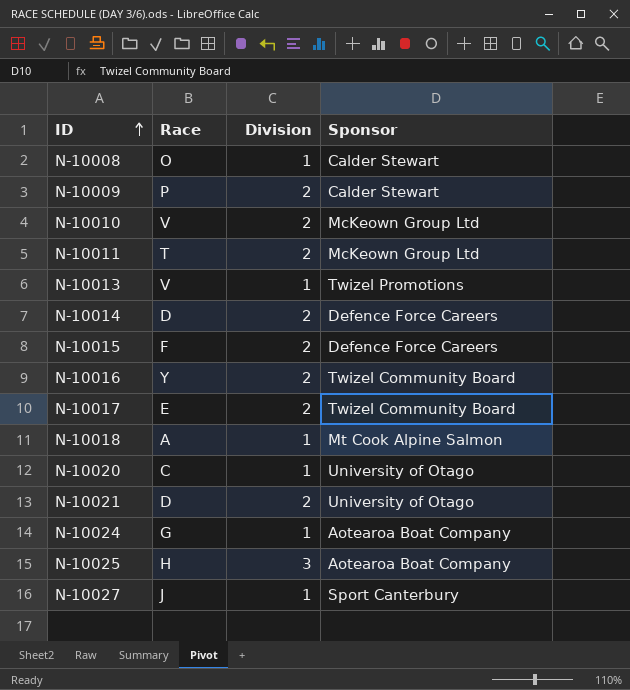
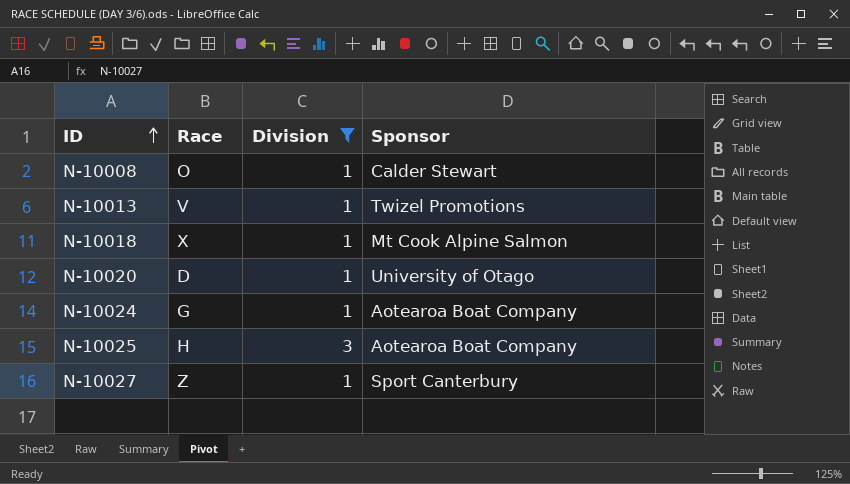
filter: none -> Division != 2
N-10018 | Race: A -> X
N-10020 | Race: C -> D
N-10027 | Race: J -> Z

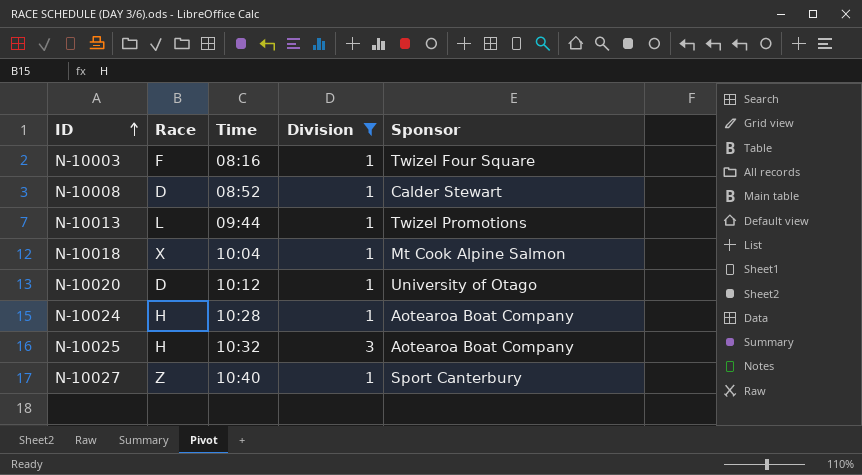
column Time | position: none -> 3
row N-10003: none -> F | 08:16 | 1 | Twizel Four Square
N-10008 | Race: O -> D
N-10013 | Race: V -> L
N-10024 | Race: G -> H

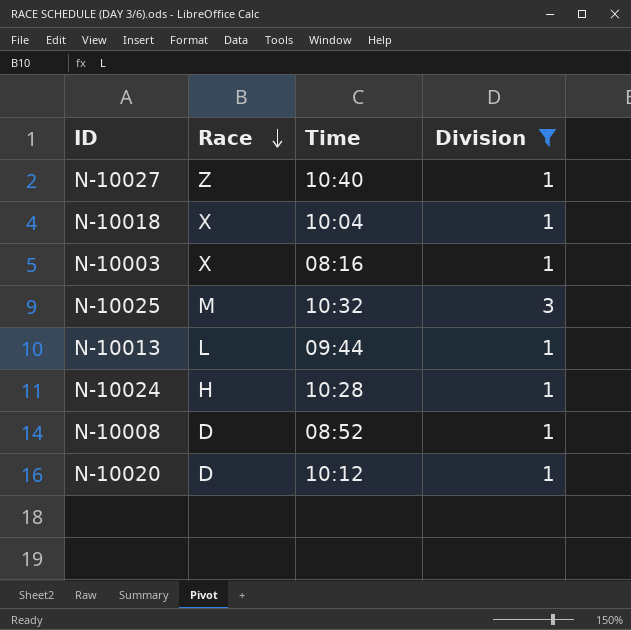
row order: ID ascending -> Race descending
column Sponsor | position: 5 -> none
N-10003 | Race: F -> X
N-10025 | Race: H -> M

